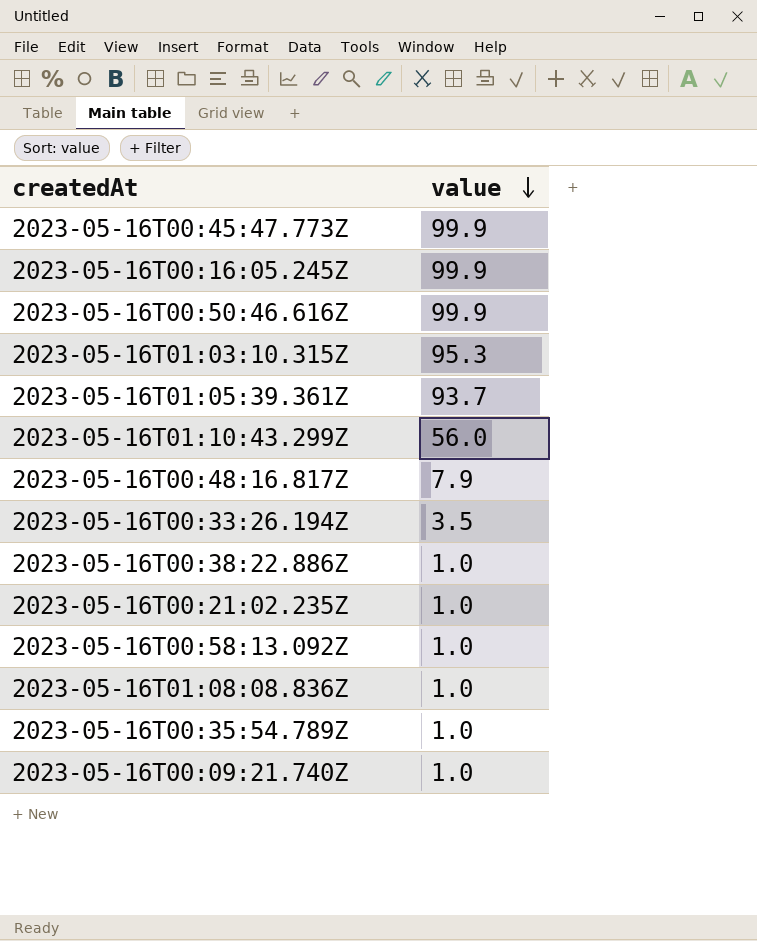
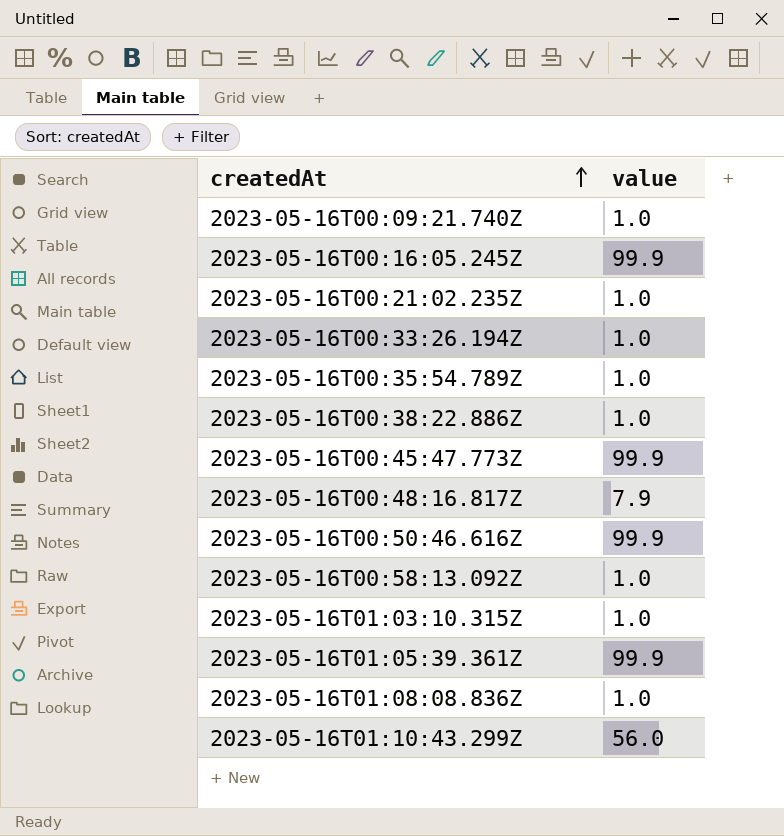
row order: value descending -> createdAt ascending
2023-05-16T00:33:26.194Z | value: 3.5 -> 1.0
2023-05-16T01:03:10.315Z | value: 95.3 -> 1.0
2023-05-16T01:05:39.361Z | value: 93.7 -> 99.9

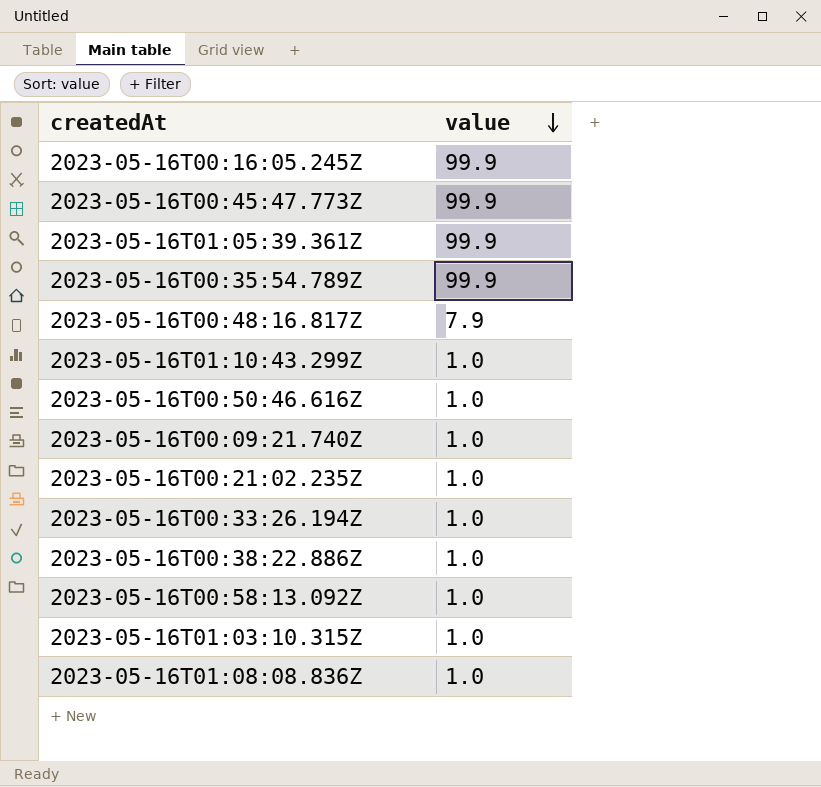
row order: createdAt ascending -> value descending
2023-05-16T00:35:54.789Z | value: 1.0 -> 99.9
2023-05-16T01:10:43.299Z | value: 56.0 -> 1.0
2023-05-16T00:50:46.616Z | value: 99.9 -> 1.0

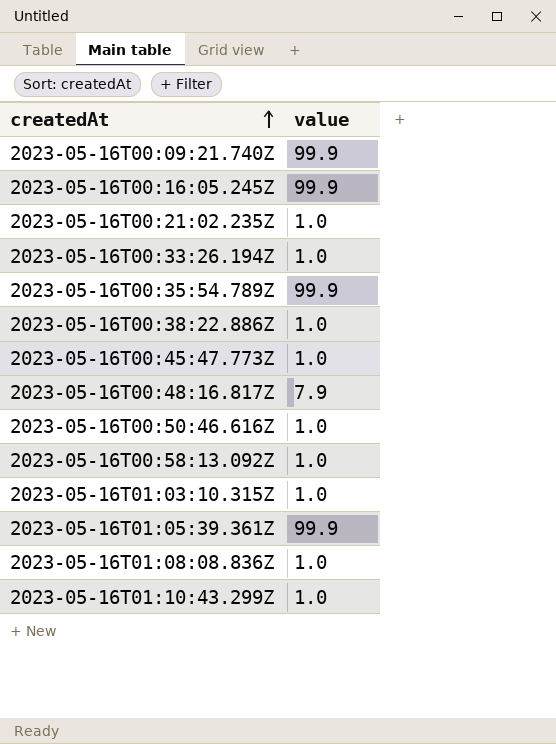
row order: value descending -> createdAt ascending
2023-05-16T00:09:21.740Z | value: 1.0 -> 99.9
2023-05-16T00:45:47.773Z | value: 99.9 -> 1.0

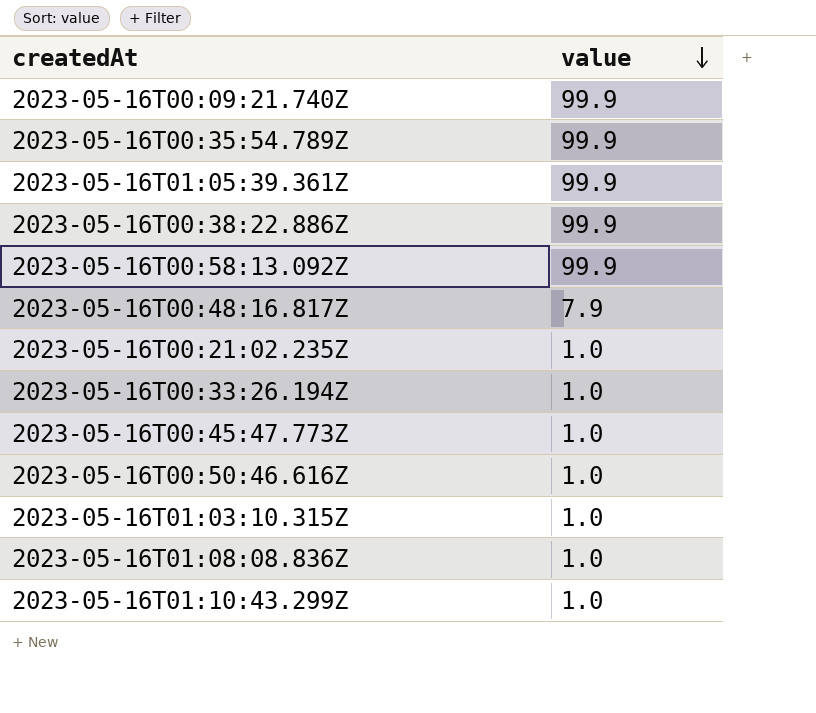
row order: createdAt ascending -> value descending
row 2023-05-16T00:16:05.245Z: 99.9 -> none
2023-05-16T00:38:22.886Z | value: 1.0 -> 99.9
2023-05-16T00:58:13.092Z | value: 1.0 -> 99.9

